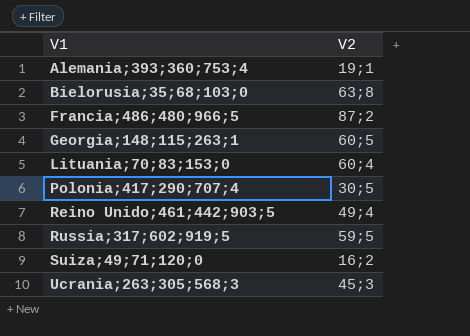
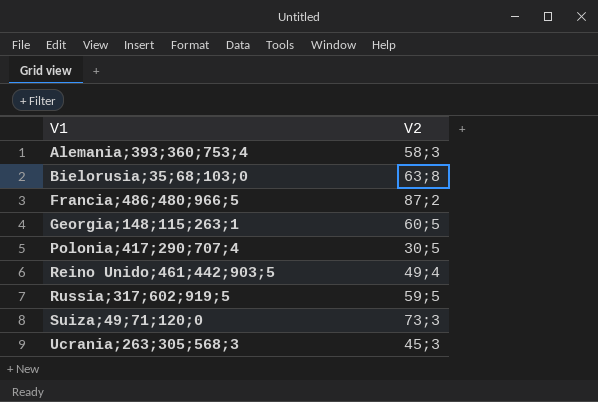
row Lituania;70;83;153;0: 60;4 -> none
Alemania;393;360;753;4 | V2: 19;1 -> 58;3
Suiza;49;71;120;0 | V2: 16;2 -> 73;3

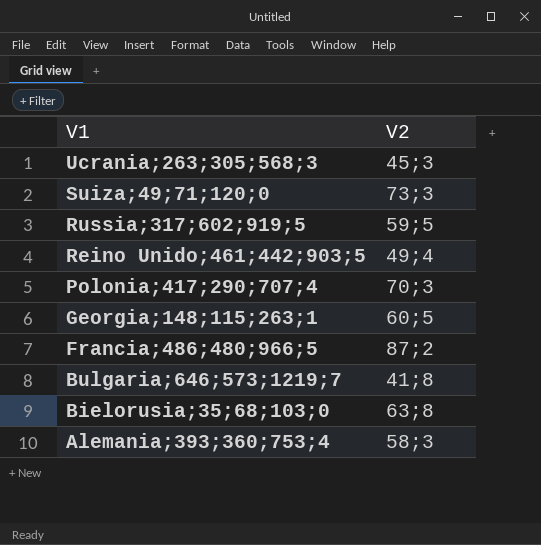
row order: V1 ascending -> V1 descending
Polonia;417;290;707;4 | V2: 30;5 -> 70;3
row Bulgaria;646;573;1219;7: none -> 41;8

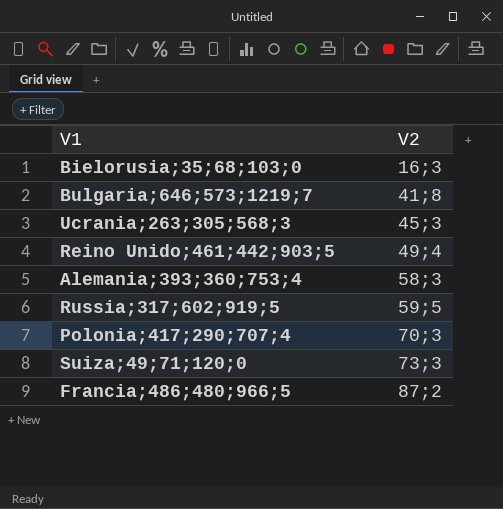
row order: V1 descending -> V2 ascending
row Georgia;148;115;263;1: 60;5 -> none
Bielorusia;35;68;103;0 | V2: 63;8 -> 16;3

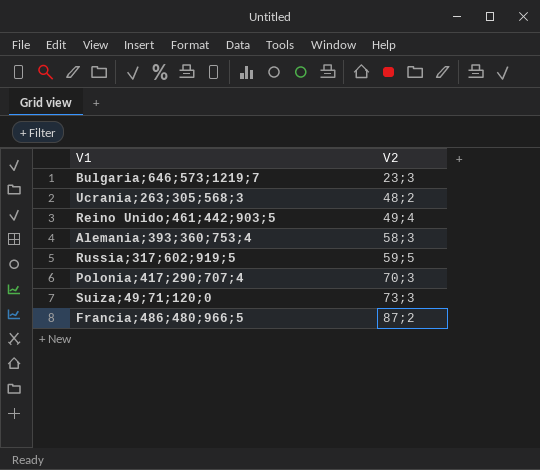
row Bielorusia;35;68;103;0: 16;3 -> none
Bulgaria;646;573;1219;7 | V2: 41;8 -> 23;3
Ucrania;263;305;568;3 | V2: 45;3 -> 48;2

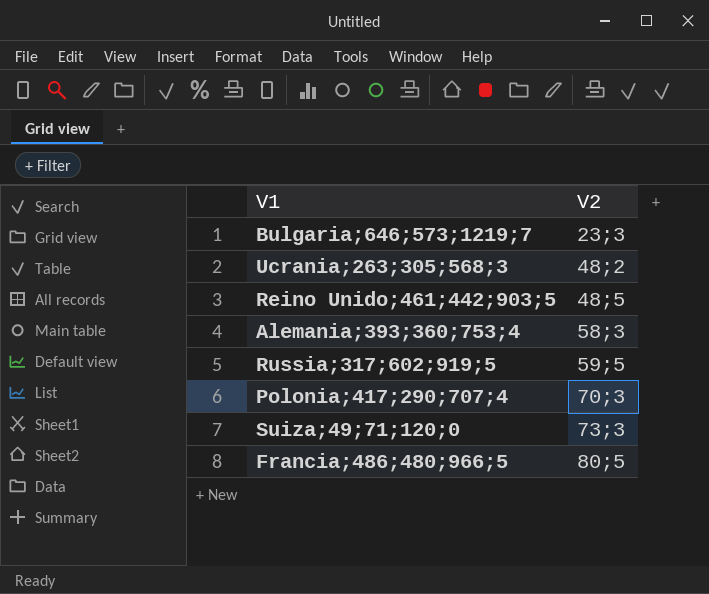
Reino Unido;461;442;903;5 | V2: 49;4 -> 48;5
Francia;486;480;966;5 | V2: 87;2 -> 80;5

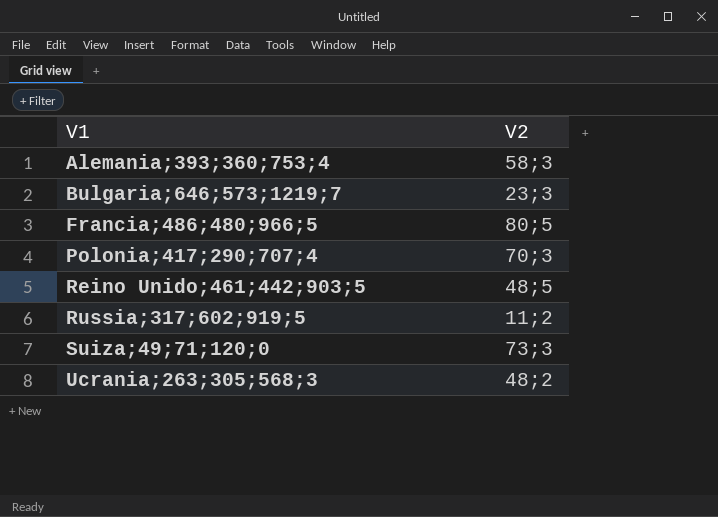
row order: V2 ascending -> V1 ascending
Russia;317;602;919;5 | V2: 59;5 -> 11;2

